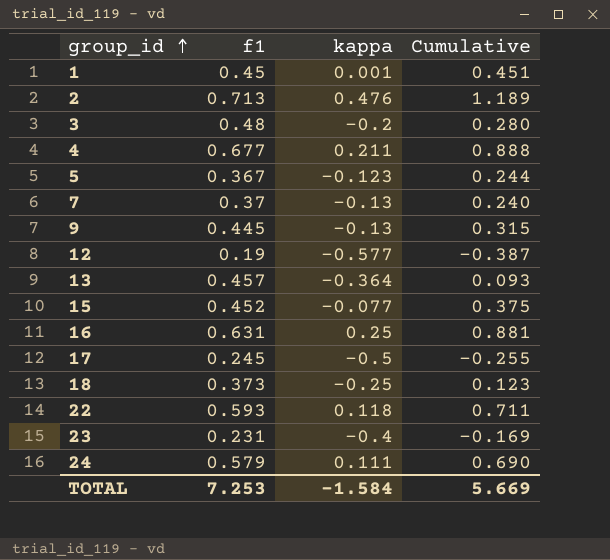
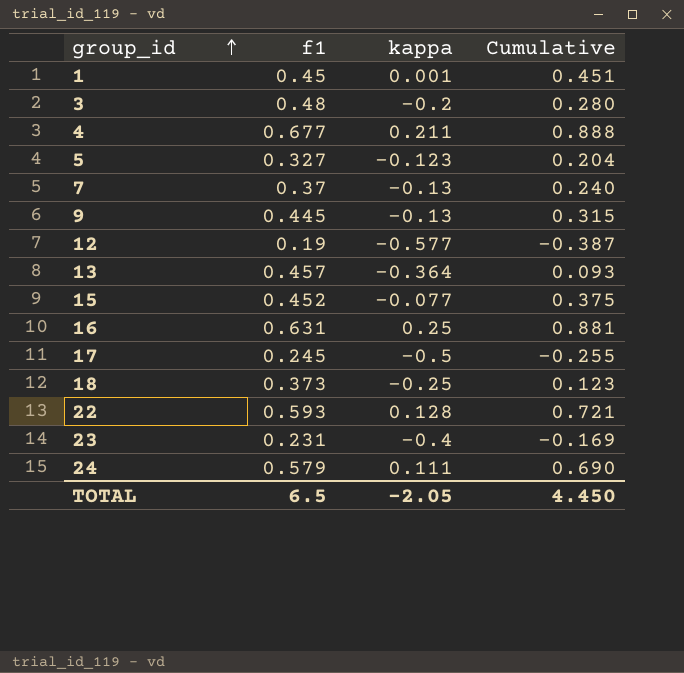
row 2: 0.713 | 0.476 | 1.189 -> none
5 | f1: 0.367 -> 0.327
5 | Cumulative: 0.244 -> 0.204
22 | kappa: 0.118 -> 0.128
22 | Cumulative: 0.711 -> 0.721
TOTAL | f1: 7.253 -> 6.5
TOTAL | kappa: -1.584 -> -2.05
TOTAL | Cumulative: 5.669 -> 4.450

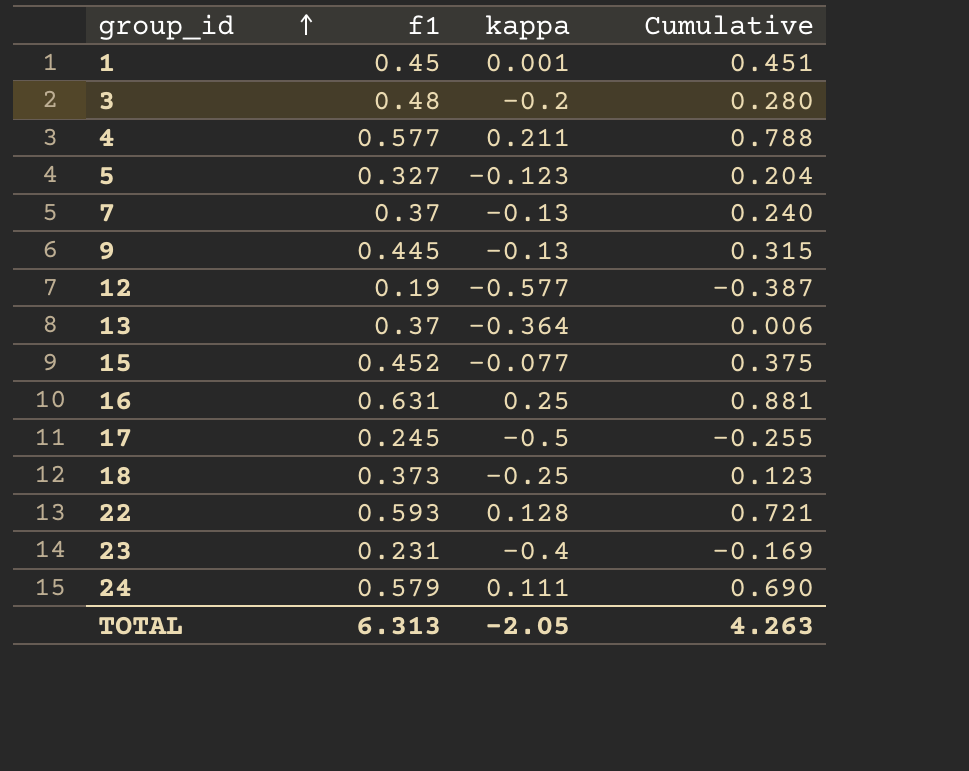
4 | f1: 0.677 -> 0.577
4 | Cumulative: 0.888 -> 0.788
13 | f1: 0.457 -> 0.37
13 | Cumulative: 0.093 -> 0.006
TOTAL | f1: 6.5 -> 6.313
TOTAL | Cumulative: 4.450 -> 4.263

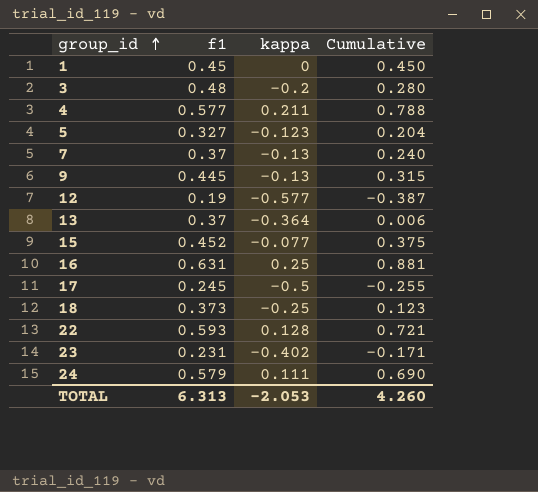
1 | kappa: 0.001 -> 0
1 | Cumulative: 0.451 -> 0.450
23 | kappa: -0.4 -> -0.402
23 | Cumulative: -0.169 -> -0.171
TOTAL | kappa: -2.05 -> -2.053
TOTAL | Cumulative: 4.263 -> 4.260

